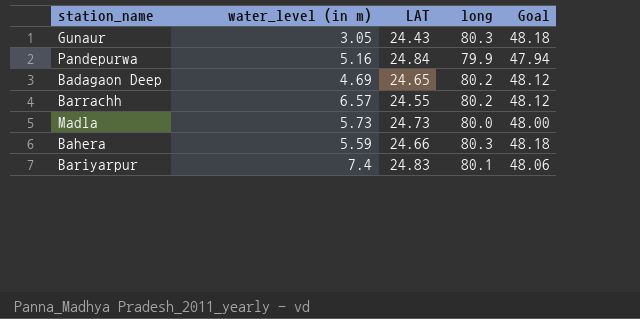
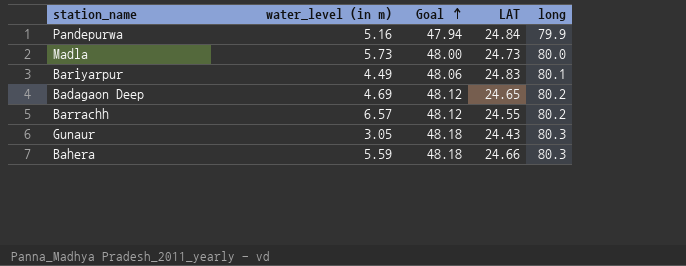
row order: none -> Goal ascending
column Goal | position: 5 -> 3
Bariyarpur | water_level (in m): 7.4 -> 4.49

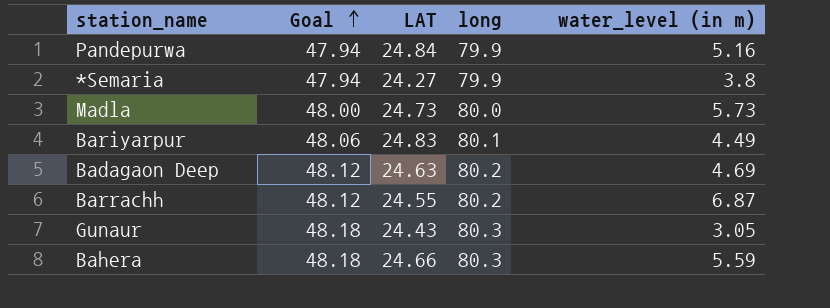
column water_level (in m) | position: 2 -> 5
row *Semaria: none -> 47.94 | 24.27 | 79.9 | 3.8
Badagaon Deep | LAT: 24.65 -> 24.63
Barrachh | water_level (in m): 6.57 -> 6.87

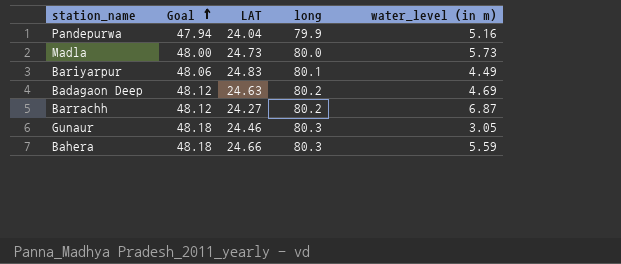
row *Semaria: 47.94 | 24.27 | 79.9 | 3.8 -> none
Pandepurwa | LAT: 24.84 -> 24.04
Barrachh | LAT: 24.55 -> 24.27
Gunaur | LAT: 24.43 -> 24.46

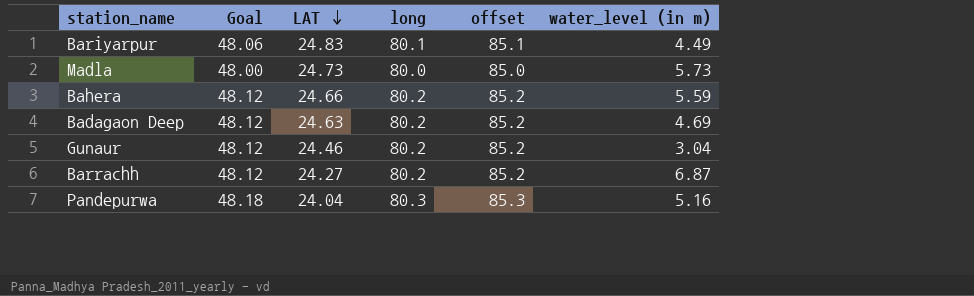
row order: Goal ascending -> LAT descending
column offset | formula: none -> [long] + 5
Bahera | Goal: 48.18 -> 48.12
Bahera | long: 80.3 -> 80.2
Gunaur | Goal: 48.18 -> 48.12
Gunaur | long: 80.3 -> 80.2
Gunaur | water_level (in m): 3.05 -> 3.04
Pandepurwa | Goal: 47.94 -> 48.18
Pandepurwa | long: 79.9 -> 80.3

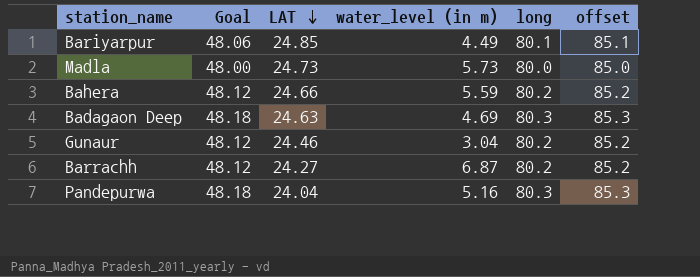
column water_level (in m) | position: 6 -> 4
Bariyarpur | LAT: 24.83 -> 24.85
Badagaon Deep | Goal: 48.12 -> 48.18
Badagaon Deep | long: 80.2 -> 80.3
Badagaon Deep | offset: 85.2 -> 85.3

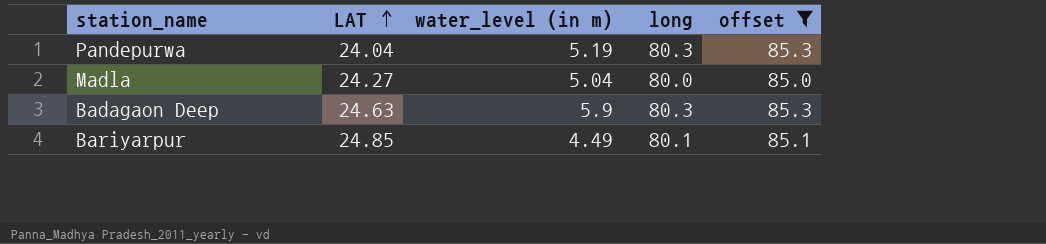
filter: none -> offset != 85.2
row order: LAT descending -> LAT ascending
column Goal | formula: [long] * 0.6 -> none
Pandepurwa | water_level (in m): 5.16 -> 5.19
Madla | LAT: 24.73 -> 24.27
Madla | water_level (in m): 5.73 -> 5.04
Badagaon Deep | water_level (in m): 4.69 -> 5.9

